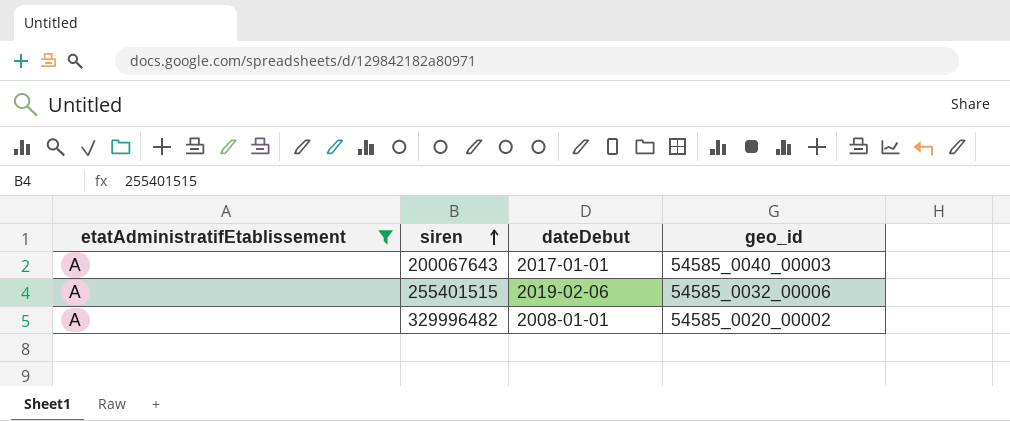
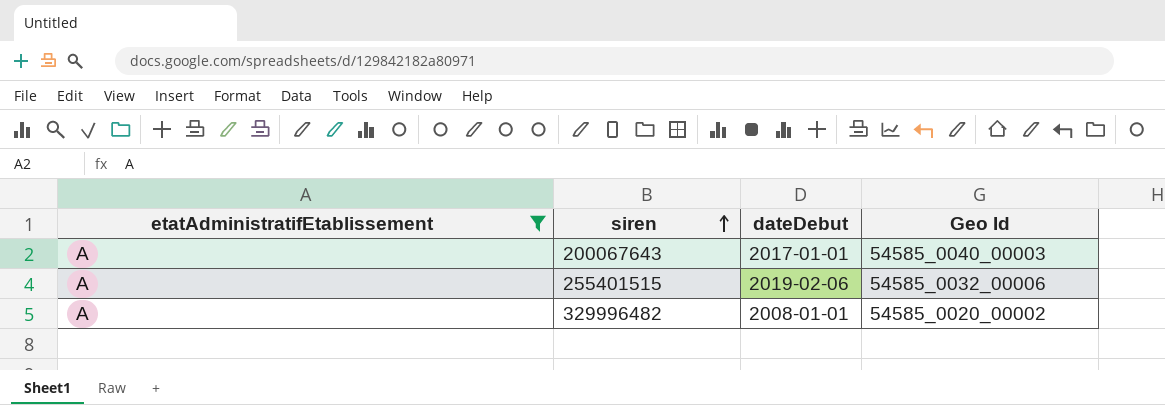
column name: geo_id -> Geo Id

